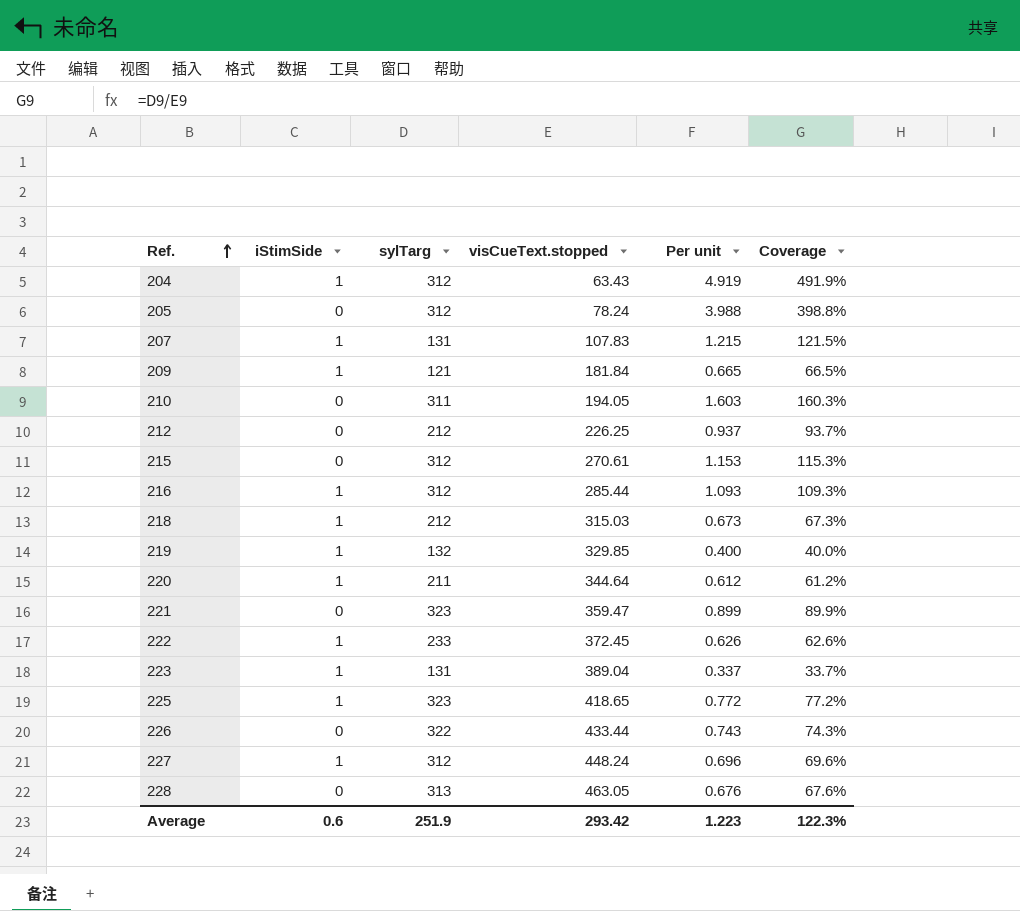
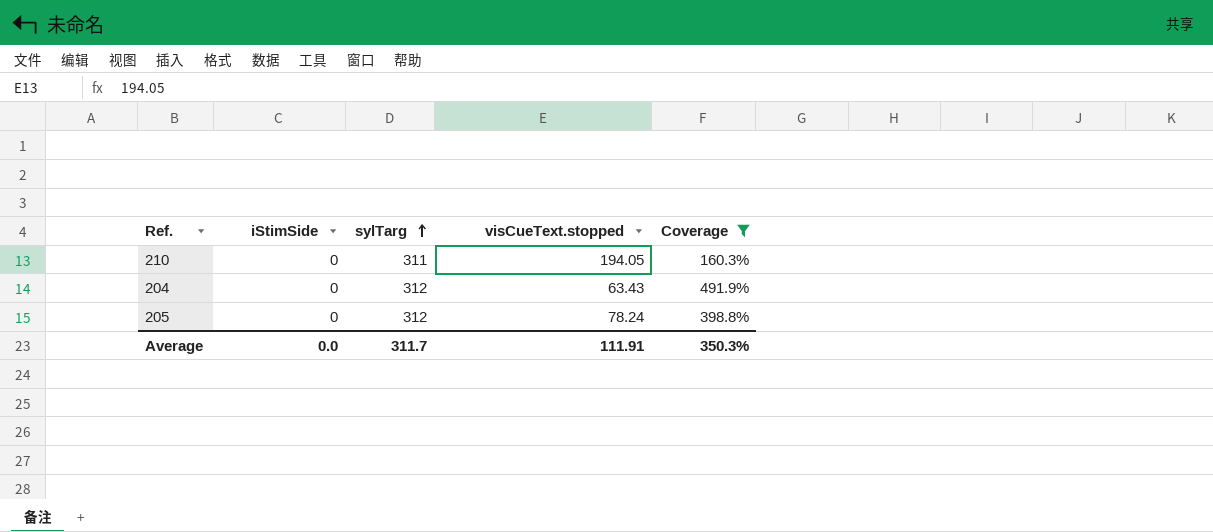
filter: none -> Coverage >= 160.3%
row order: Ref. ascending -> sylTarg ascending
column Per unit | formula: [sylTarg] / [visCueText.stopped] -> none
204 | iStimSide: 1 -> 0
Average | iStimSide: 0.6 -> 0.0
Average | sylTarg: 251.9 -> 311.7
Average | visCueText.stopped: 293.42 -> 111.91
Average | Coverage: 122.3% -> 350.3%

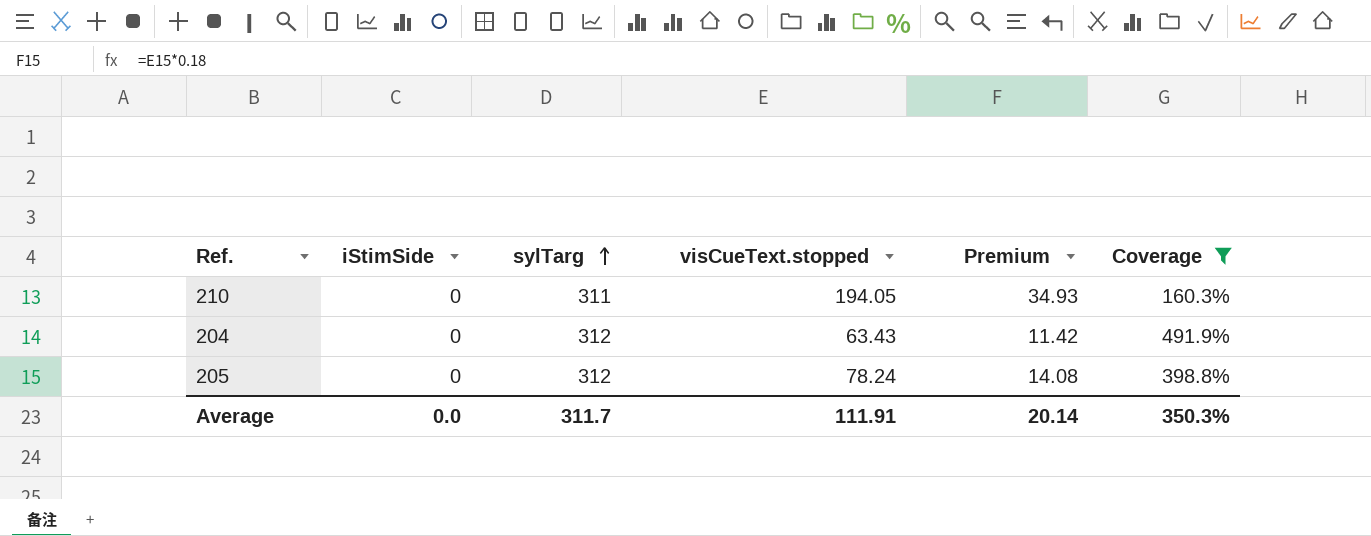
column Premium | formula: none -> [visCueText.stopped] * 0.18

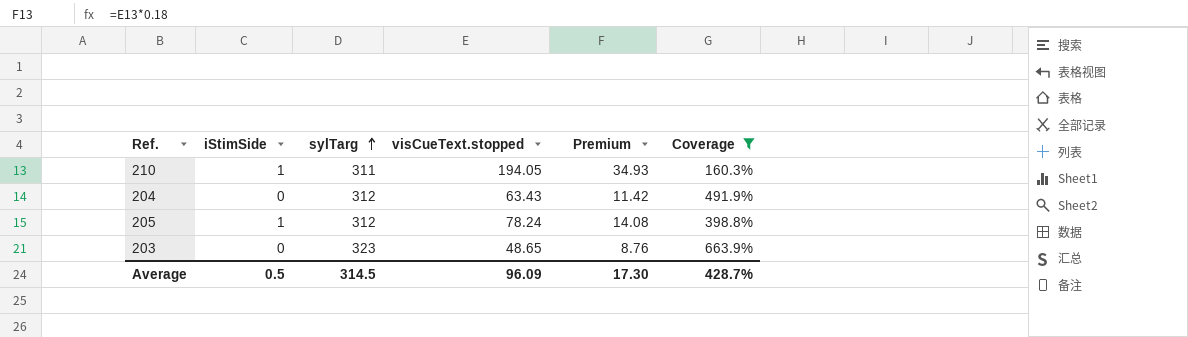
210 | iStimSide: 0 -> 1
205 | iStimSide: 0 -> 1
row 203: none -> 0 | 323 | 48.65 | 8.76 | 663.9%
Average | iStimSide: 0.0 -> 0.5
Average | sylTarg: 311.7 -> 314.5
Average | visCueText.stopped: 111.91 -> 96.09
Average | Premium: 20.14 -> 17.30
Average | Coverage: 350.3% -> 428.7%

